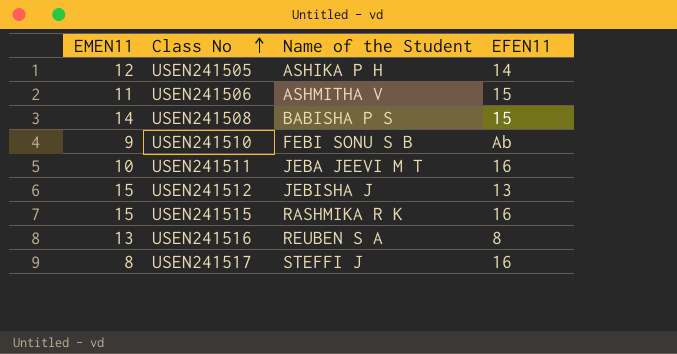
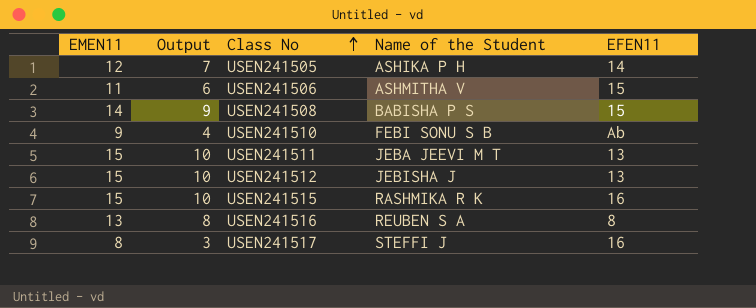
column Output | formula: none -> [EMEN11] - 5
USEN241511 | EMEN11: 10 -> 15
USEN241511 | EFEN11: 16 -> 13

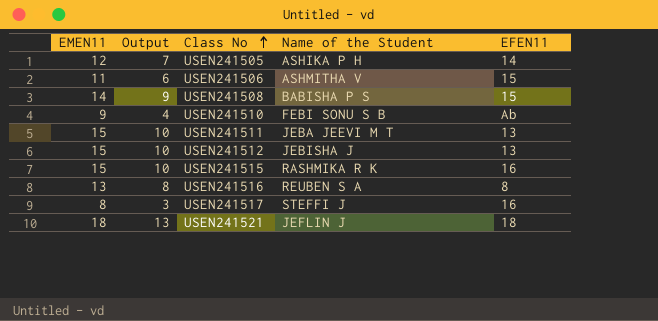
row USEN241521: none -> 18 | 13 | JEFLIN J | 18

